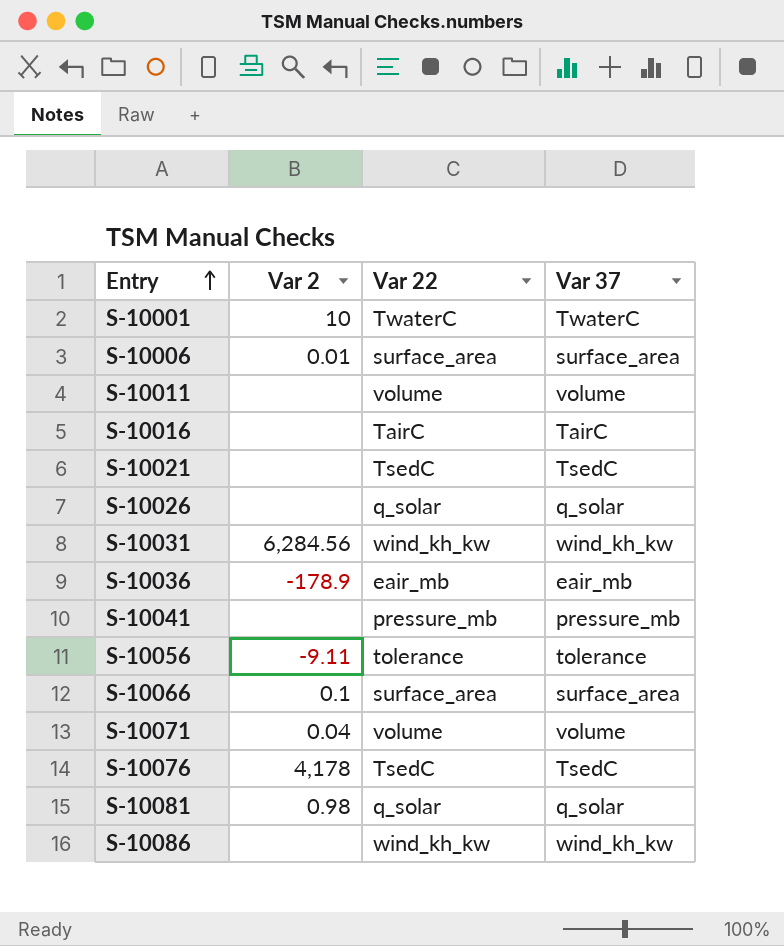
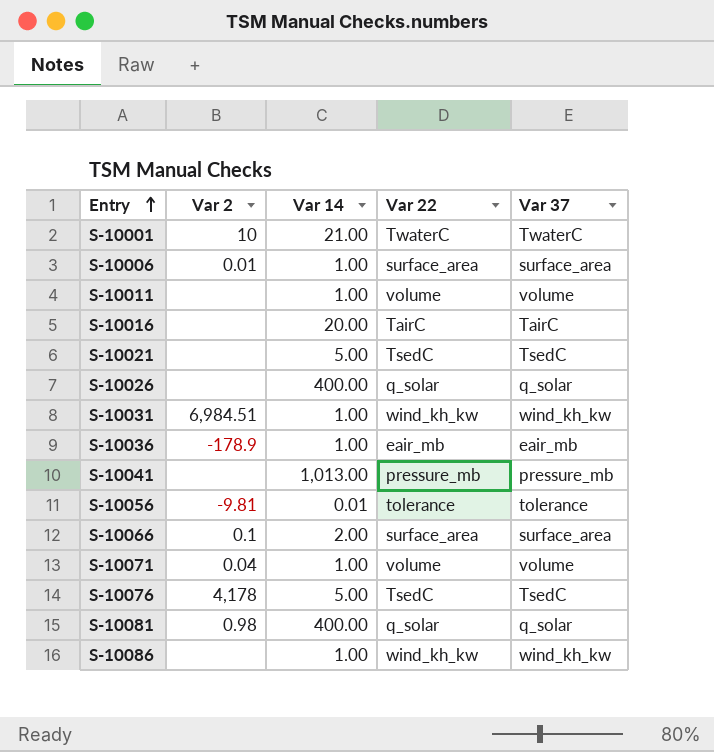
column Var 14 | position: none -> 3
S-10031 | Var 2: 6,284.56 -> 6,984.51
S-10056 | Var 2: -9.11 -> -9.81

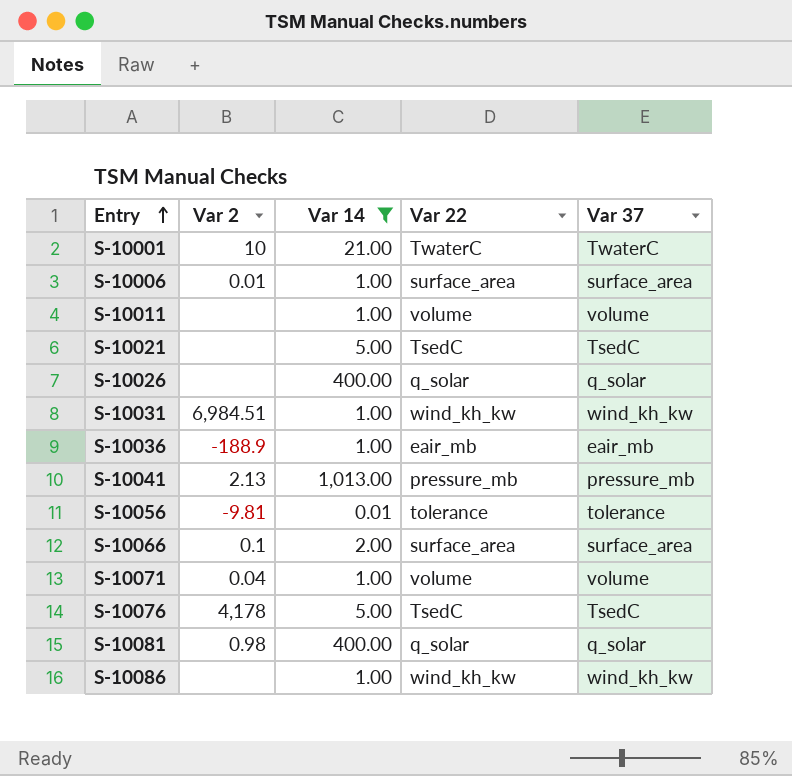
filter: none -> Var 14 != 20.00
S-10036 | Var 2: -178.9 -> -188.9
S-10041 | Var 2: none -> 2.13

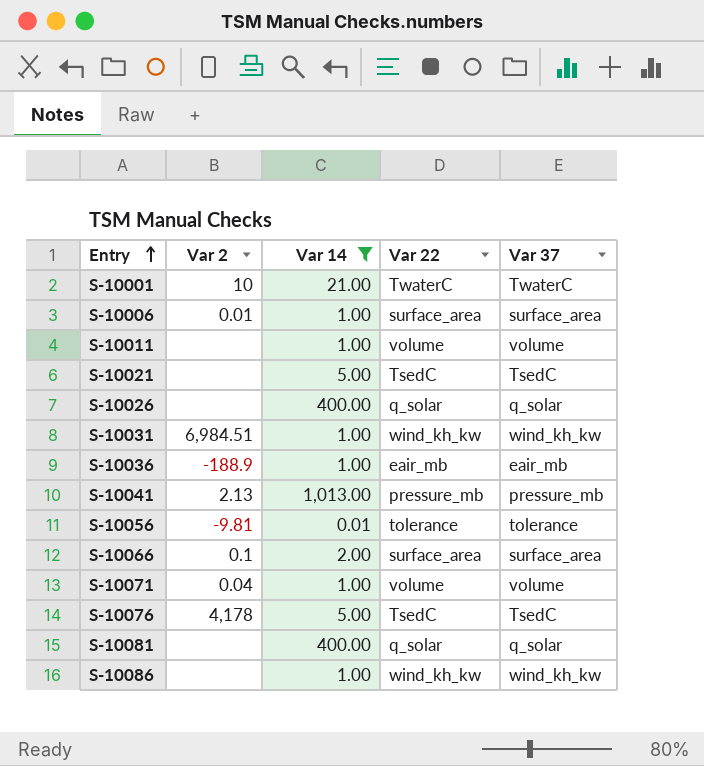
S-10081 | Var 2: 0.98 -> none

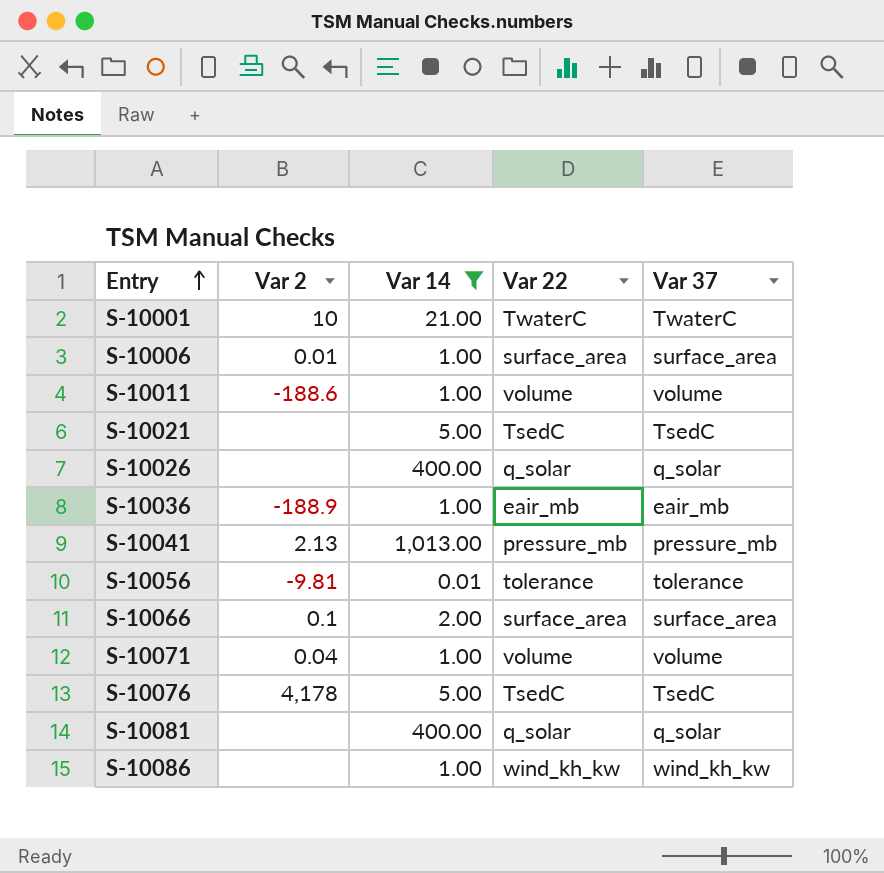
row S-10031: 6,984.51 | 1.00 | wind_kh_kw | wind_kh_kw -> none
S-10011 | Var 2: none -> -188.6

